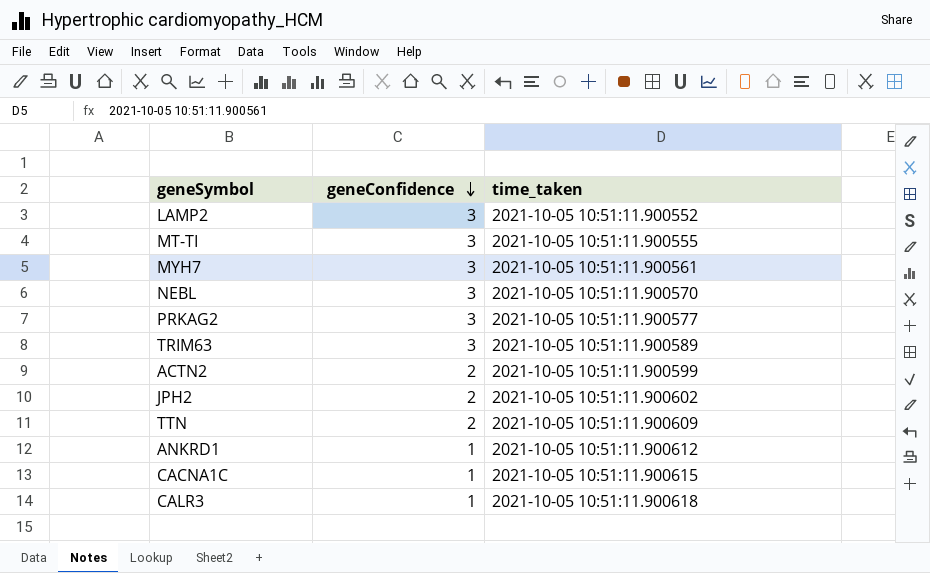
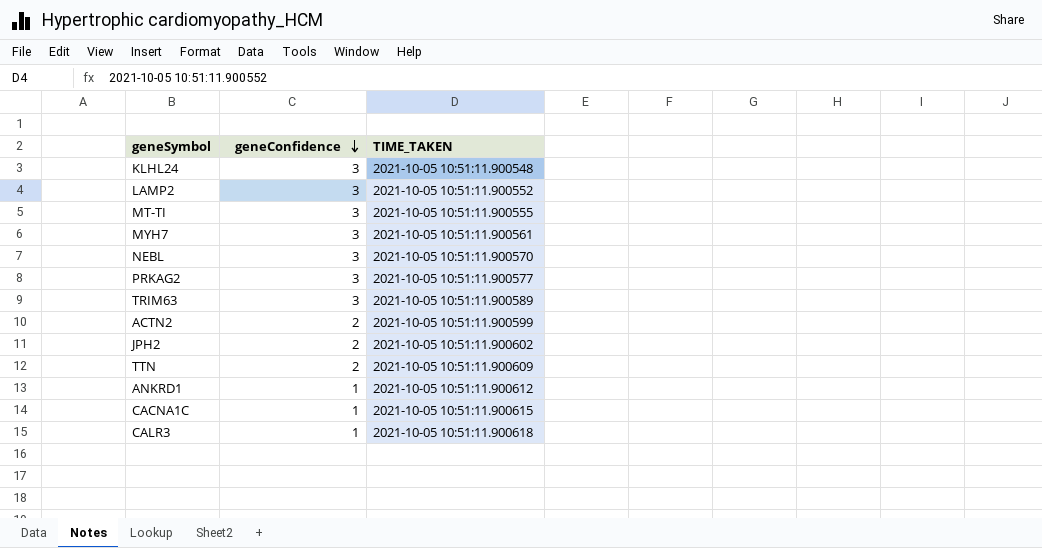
column name: time_taken -> TIME_TAKEN
row KLHL24: none -> 3 | 2021-10-05 10:51:11.900548

